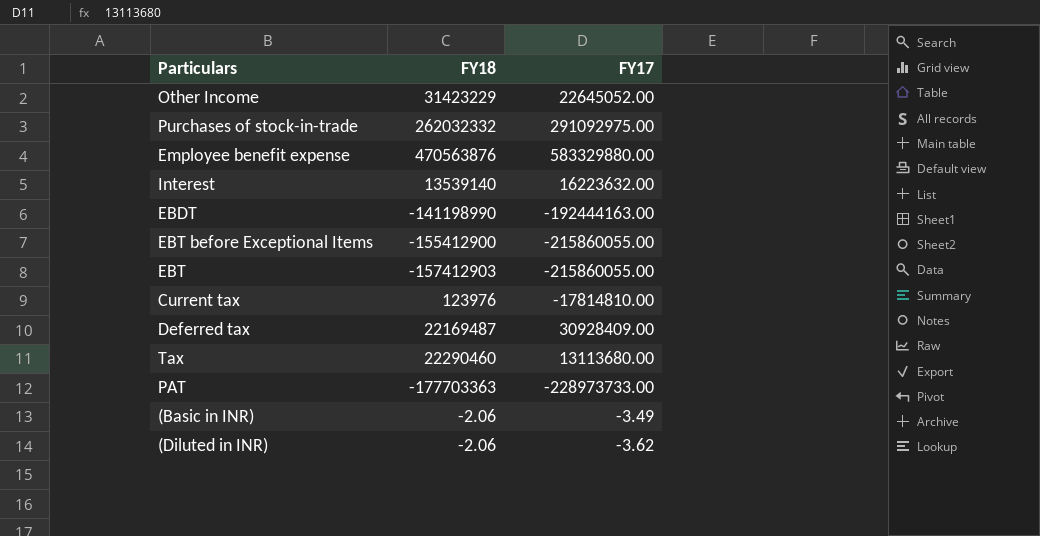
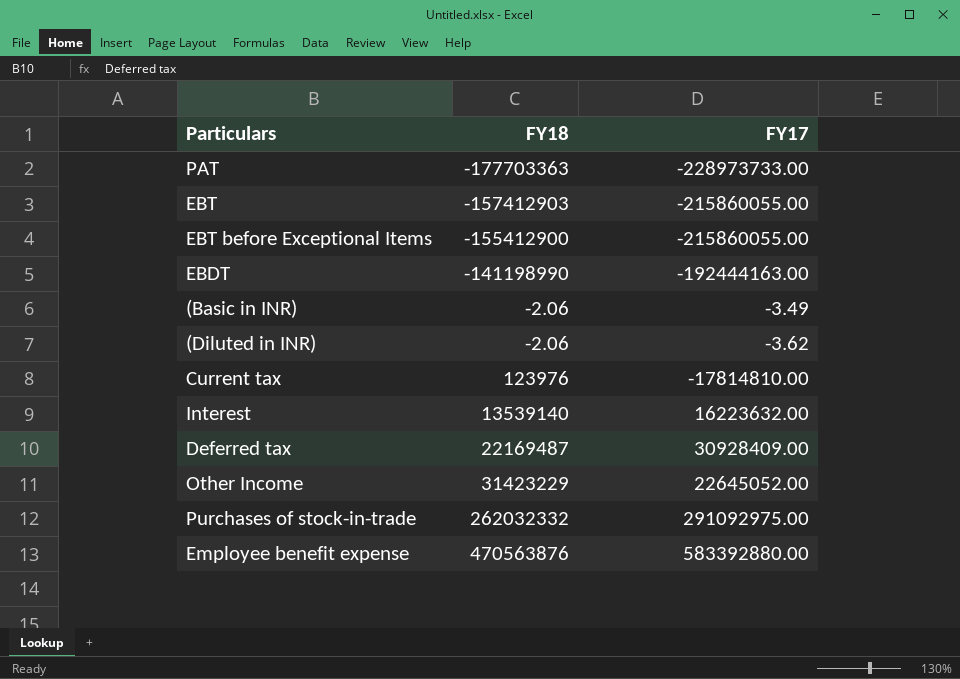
row order: none -> FY18 ascending
row Tax: 22290460 | 13113680.00 -> none
Employee benefit expense | FY17: 583329880.00 -> 583392880.00

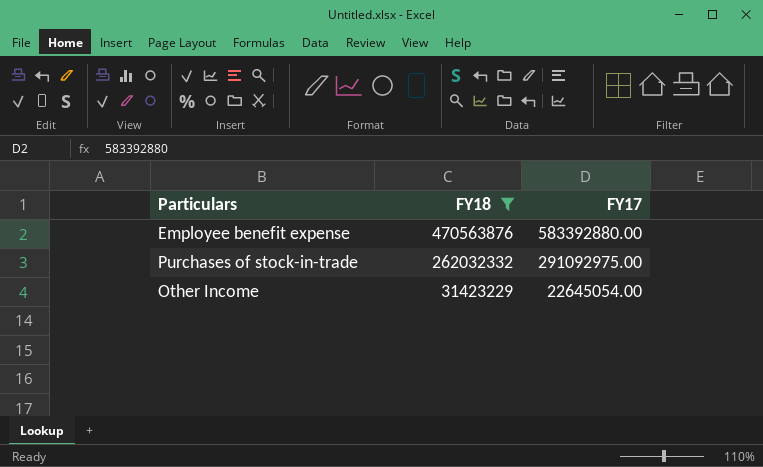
filter: none -> FY18 >= 31423229
row order: FY18 ascending -> FY18 descending
Other Income | FY17: 22645052.00 -> 22645054.00

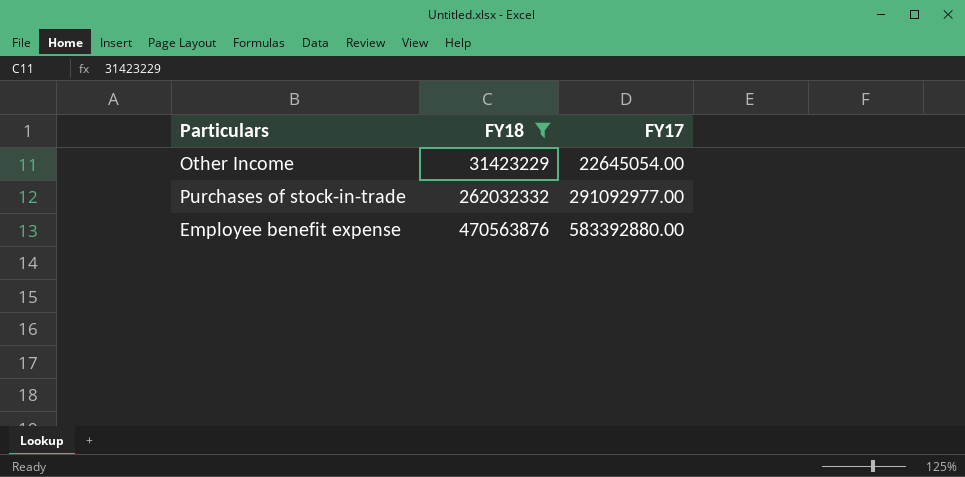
row order: FY18 descending -> FY18 ascending
Purchases of stock-in-trade | FY17: 291092975.00 -> 291092977.00

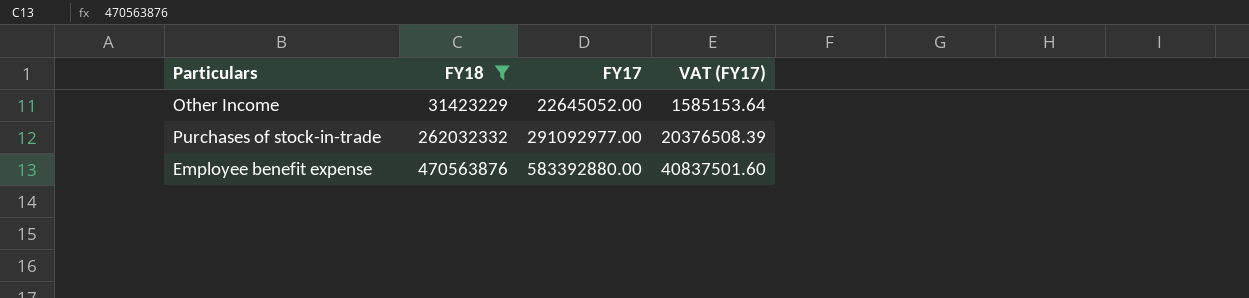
column VAT (FY17) | formula: none -> [FY17] * 0.07
Other Income | FY17: 22645054.00 -> 22645052.00

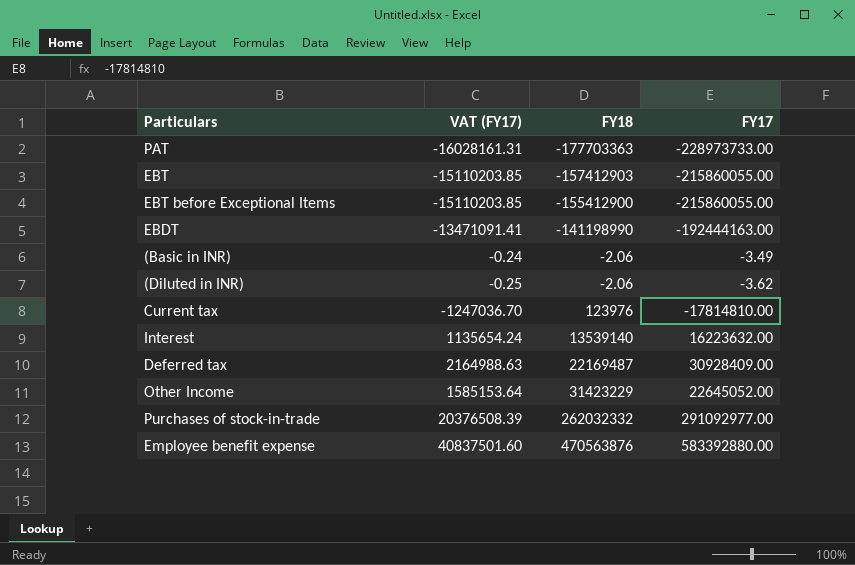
filter: FY18 >= 31423229 -> none
column VAT (FY17) | position: 4 -> 2

